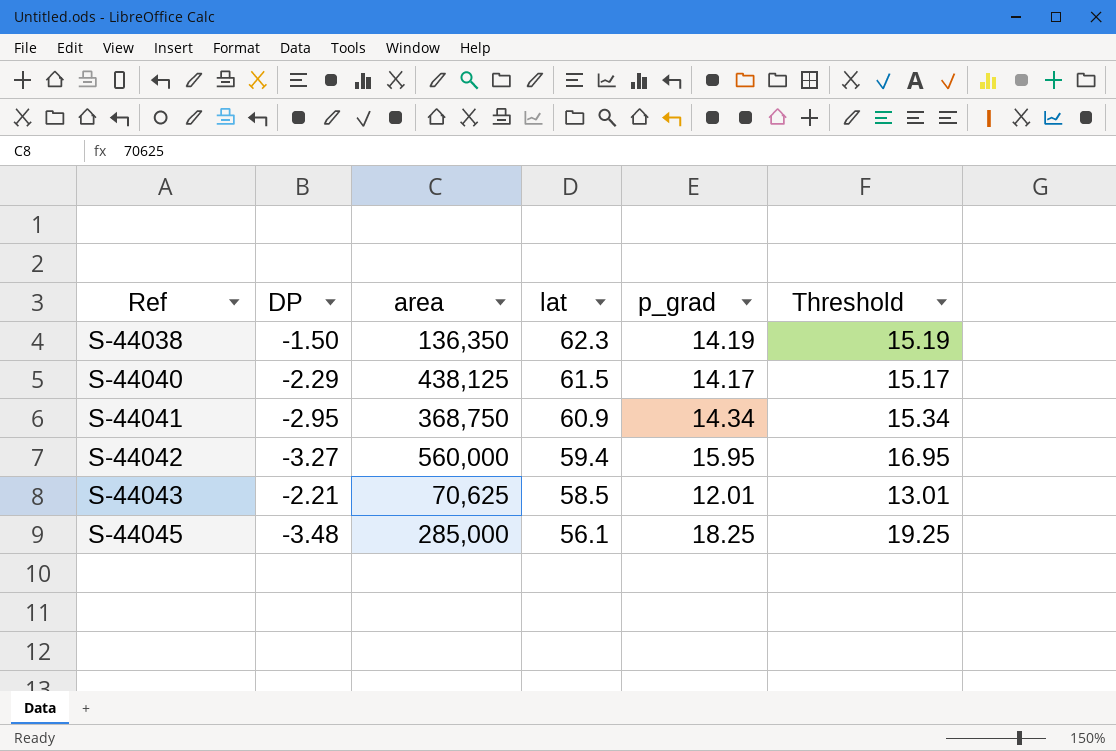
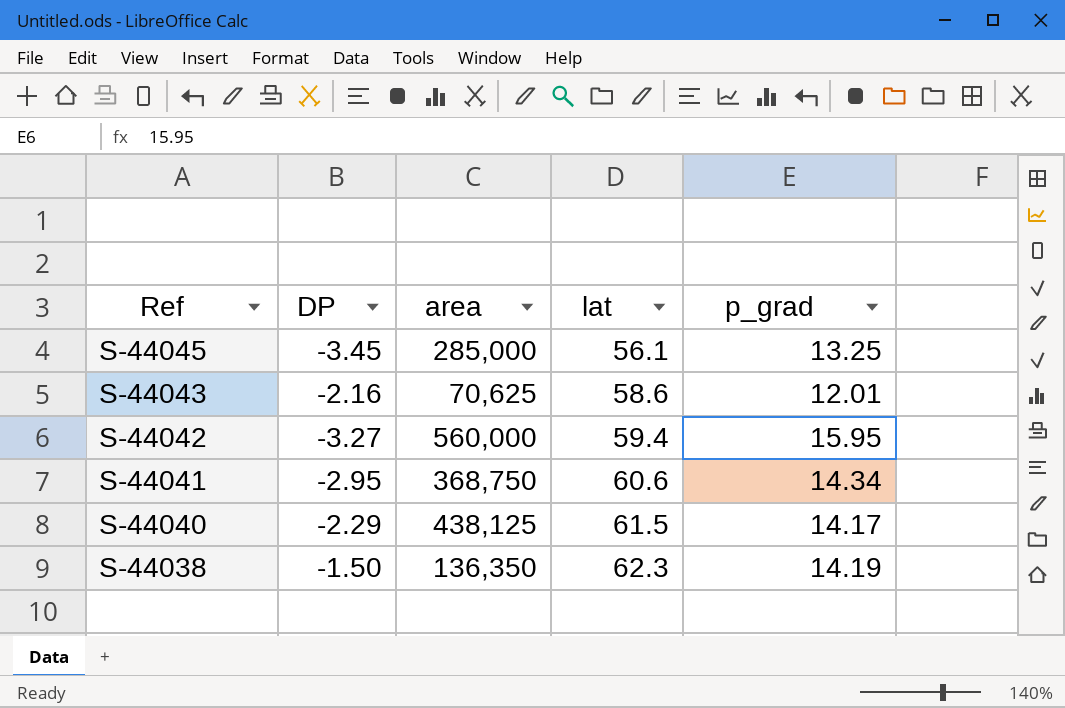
row order: Ref ascending -> Ref descending
column Threshold | formula: [p_grad] + 1 -> none
S-44045 | DP: -3.48 -> -3.45
S-44045 | p_grad: 18.25 -> 13.25
S-44043 | DP: -2.21 -> -2.16
S-44043 | lat: 58.5 -> 58.6
S-44041 | lat: 60.9 -> 60.6

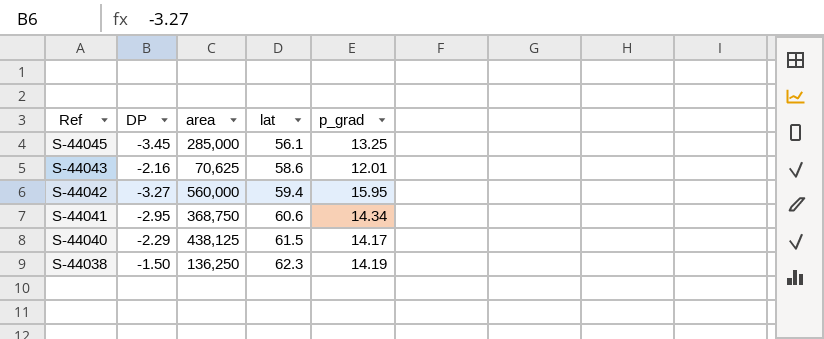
S-44038 | area: 136,350 -> 136,250

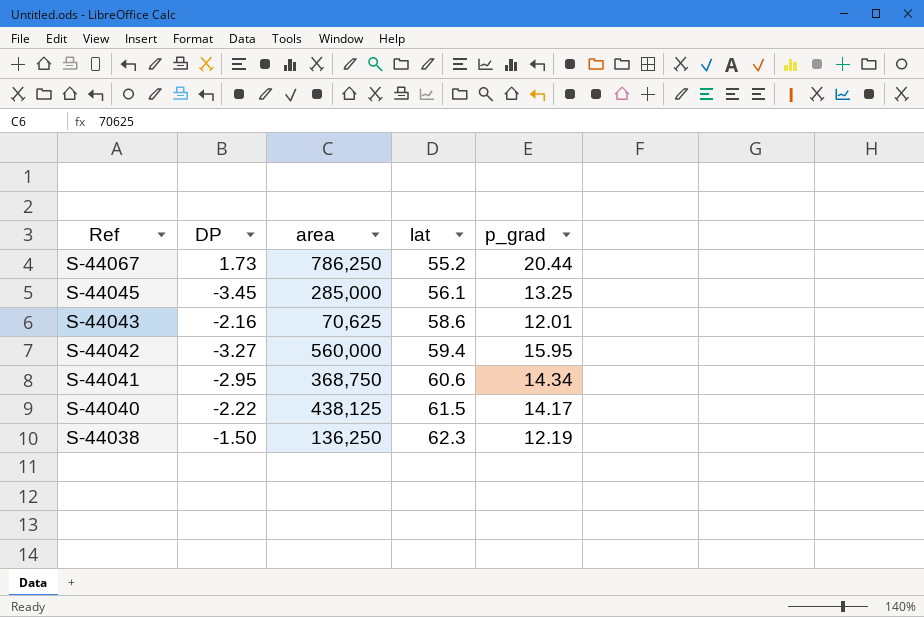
row S-44067: none -> 1.73 | 786,250 | 55.2 | 20.44
S-44040 | DP: -2.29 -> -2.22
S-44038 | p_grad: 14.19 -> 12.19

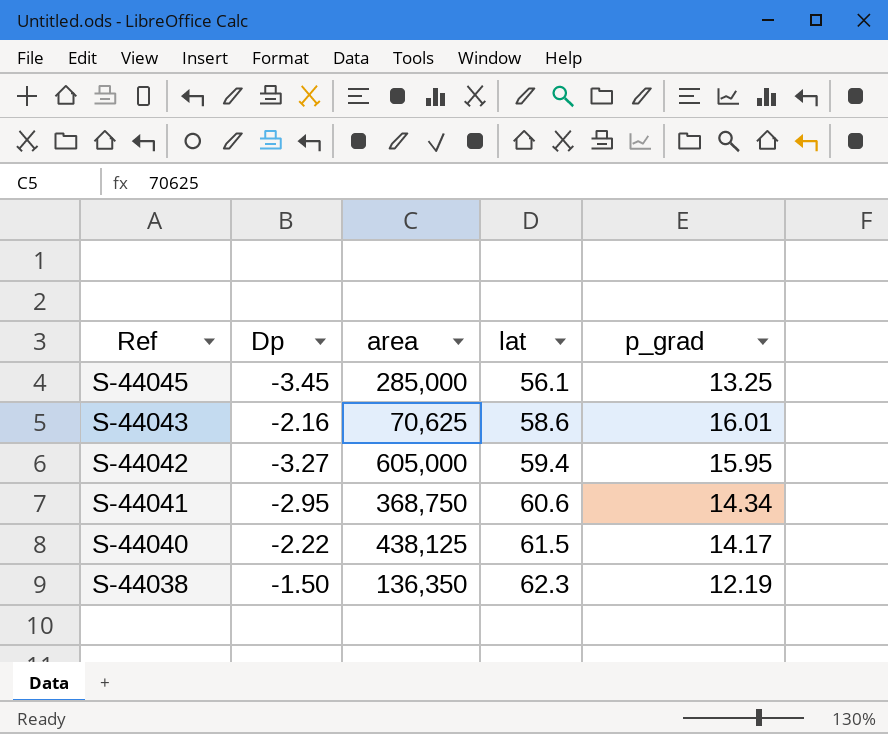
column name: DP -> Dp
row S-44067: 1.73 | 786,250 | 55.2 | 20.44 -> none
S-44043 | p_grad: 12.01 -> 16.01
S-44042 | area: 560,000 -> 605,000
S-44038 | area: 136,250 -> 136,350

